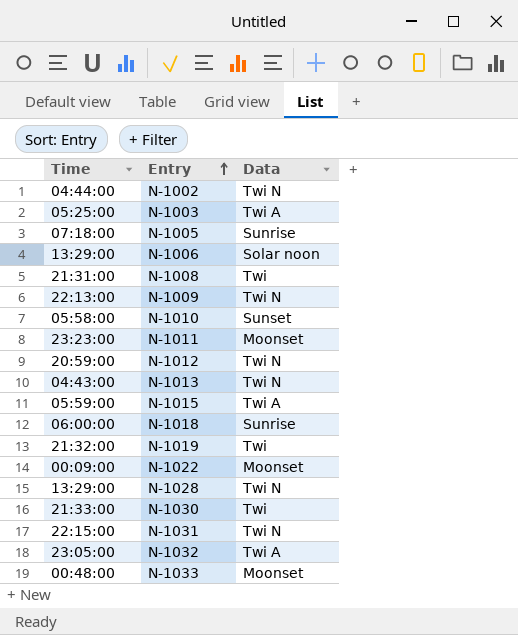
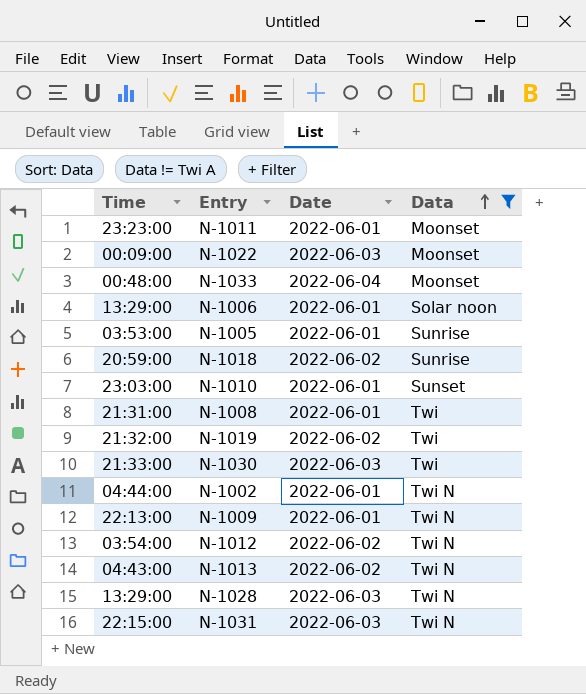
filter: none -> Data != Twi A
row order: Entry ascending -> Data ascending
column Date | position: none -> 3
N-1005 | Time: 07:18:00 -> 03:53:00
N-1018 | Time: 06:00:00 -> 20:59:00
N-1010 | Time: 05:58:00 -> 23:03:00
N-1012 | Time: 20:59:00 -> 03:54:00

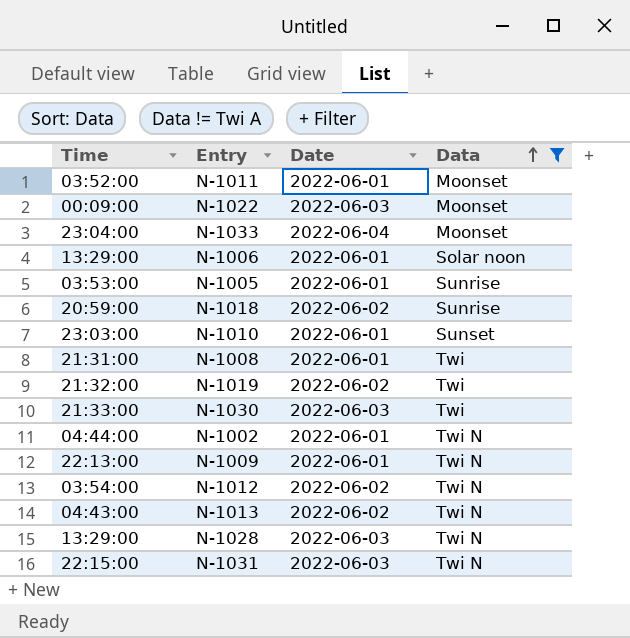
N-1011 | Time: 23:23:00 -> 03:52:00
N-1033 | Time: 00:48:00 -> 23:04:00

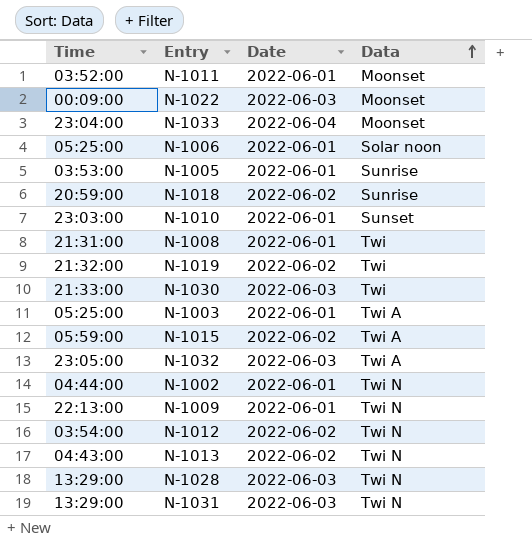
filter: Data != Twi A -> none
N-1006 | Time: 13:29:00 -> 05:25:00
N-1031 | Time: 22:15:00 -> 13:29:00

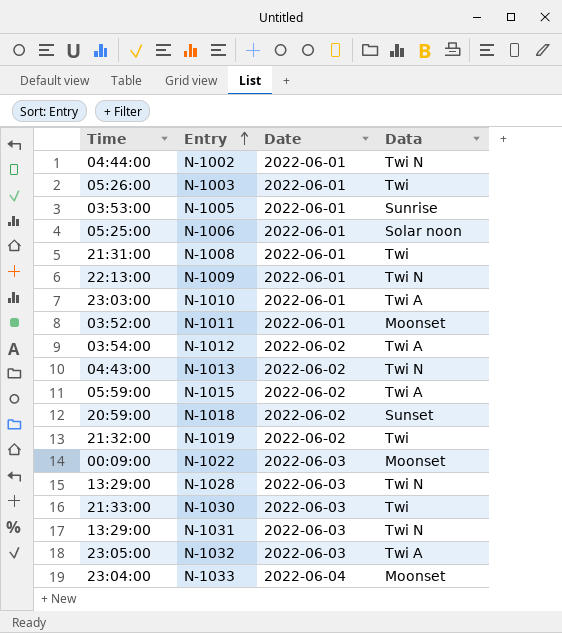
row order: Data ascending -> Entry ascending
N-1003 | Time: 05:25:00 -> 05:26:00
N-1003 | Data: Twi A -> Twi
N-1010 | Data: Sunset -> Twi A
N-1012 | Data: Twi N -> Twi A
N-1018 | Data: Sunrise -> Sunset

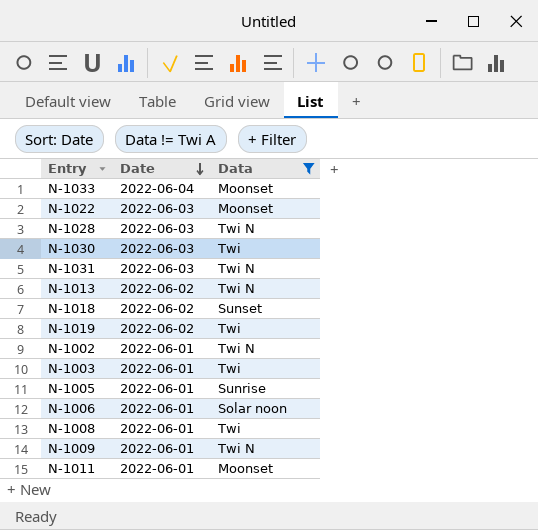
filter: none -> Data != Twi A
row order: Entry ascending -> Date descending
column Time | position: 1 -> none

